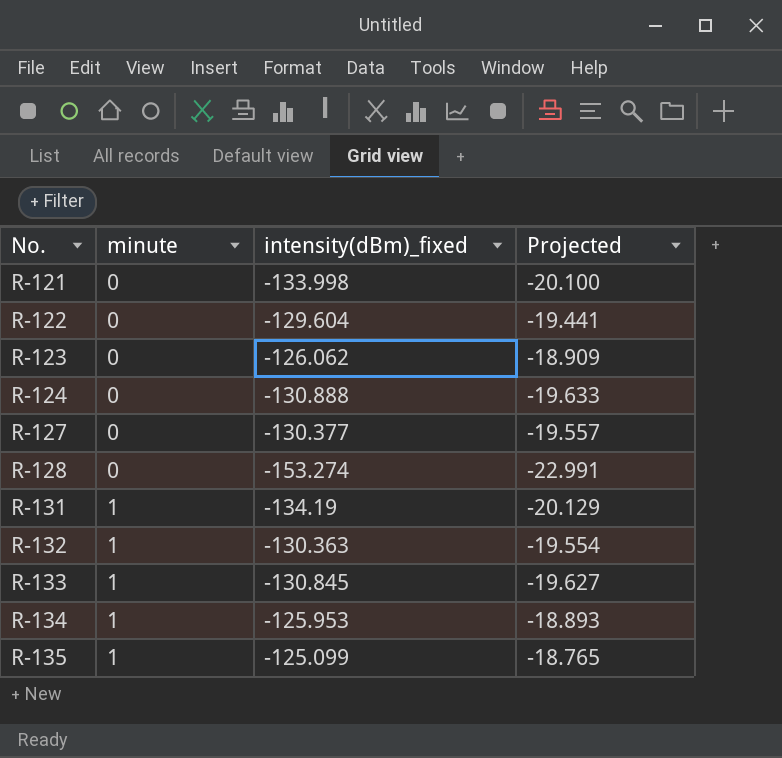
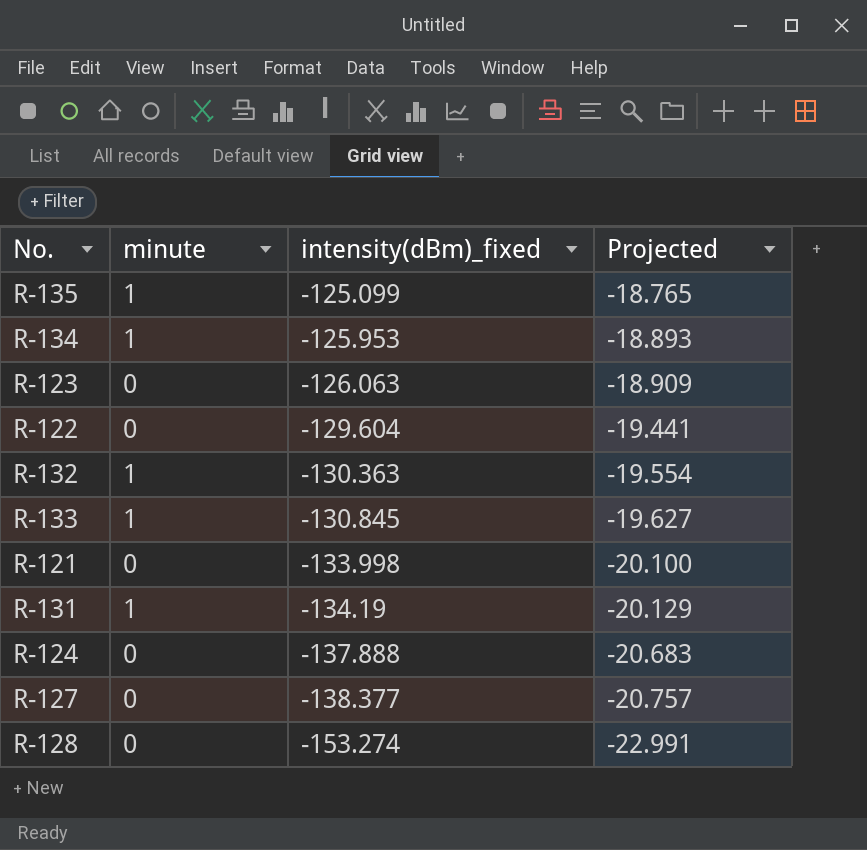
row order: No. ascending -> intensity(dBm)_fixed descending
R-123 | intensity(dBm)_fixed: -126.062 -> -126.063
R-124 | intensity(dBm)_fixed: -130.888 -> -137.888
R-124 | Projected: -19.633 -> -20.683
R-127 | intensity(dBm)_fixed: -130.377 -> -138.377
R-127 | Projected: -19.557 -> -20.757

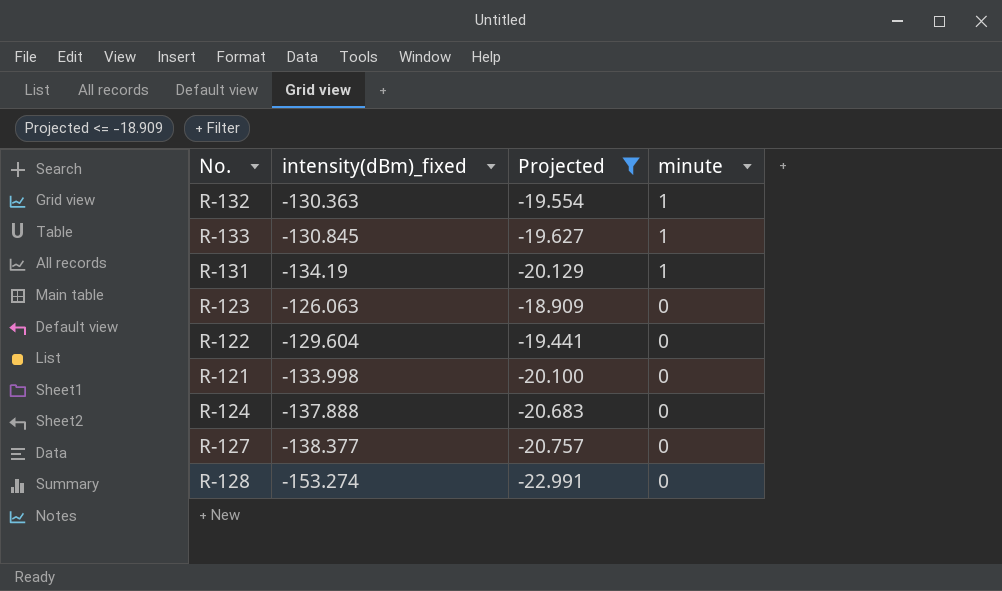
filter: none -> Projected <= -18.909
row order: intensity(dBm)_fixed descending -> minute descending
column minute | position: 2 -> 4

